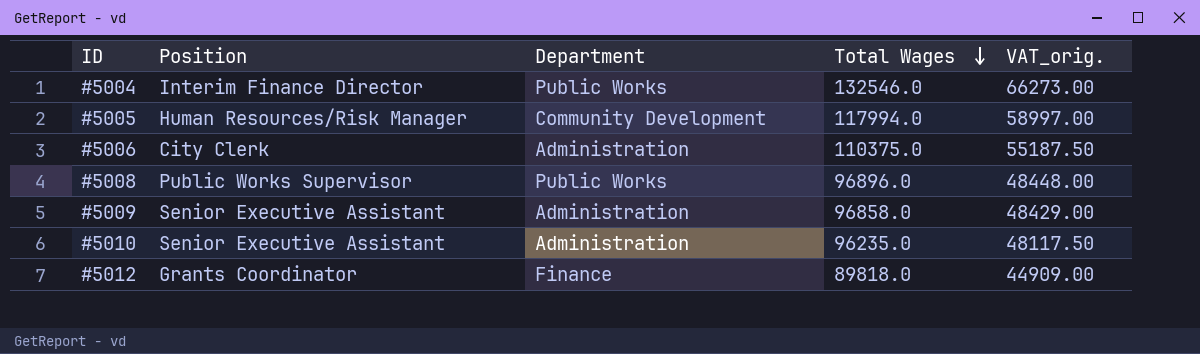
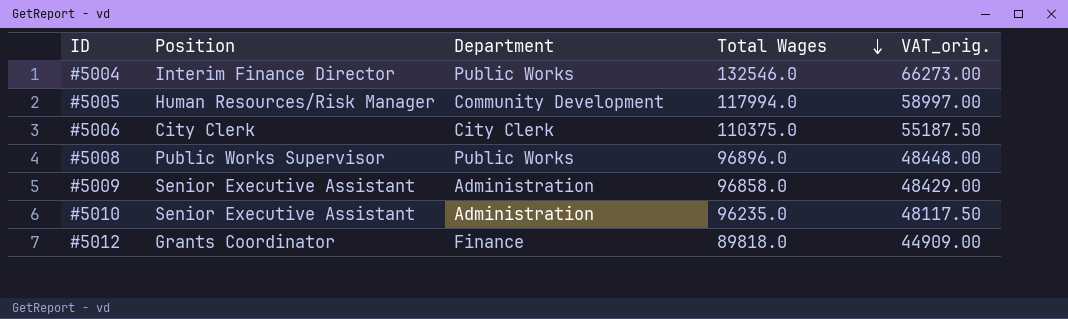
#5006 | Department: Administration -> City Clerk

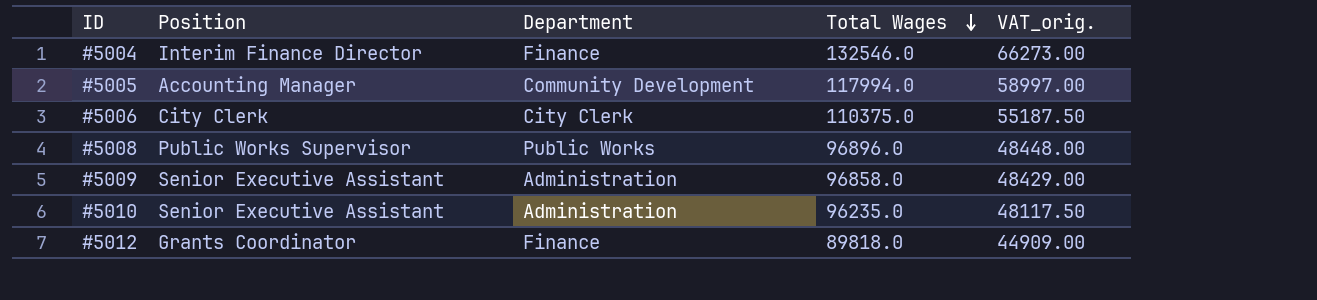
#5004 | Department: Public Works -> Finance
#5005 | Position: Human Resources/Risk Manager -> Accounting Manager

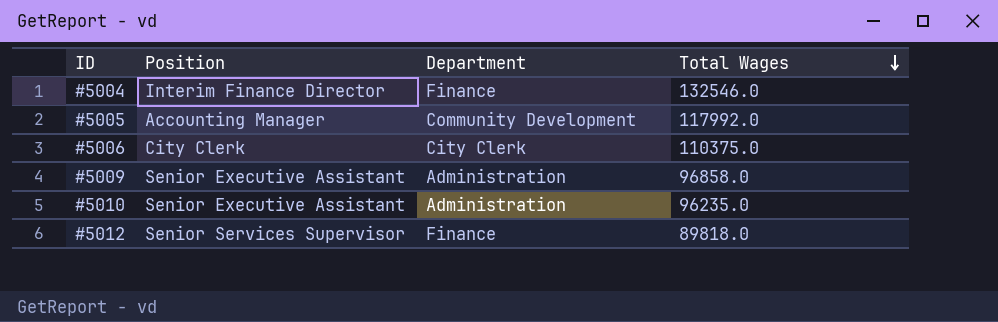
column VAT_orig. | formula: [Total Wages] * 0.5 -> none
row #5008: Public Works Supervisor | Public Works | 96896.0 | 48448.00 -> none
#5005 | Total Wages: 117994.0 -> 117992.0
#5012 | Position: Grants Coordinator -> Senior Services Supervisor

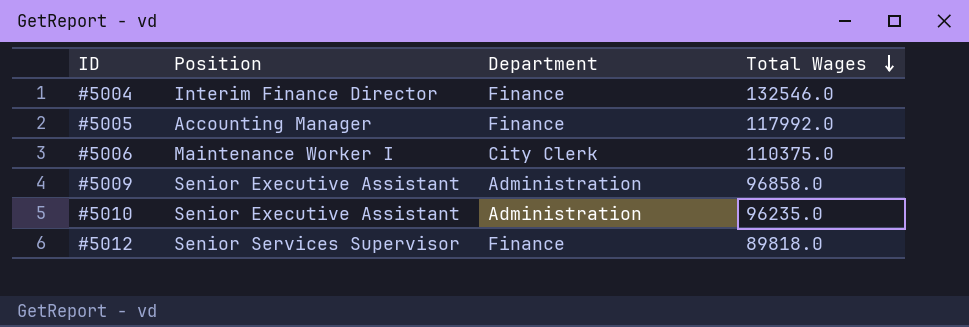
#5005 | Department: Community Development -> Finance
#5006 | Position: City Clerk -> Maintenance Worker I

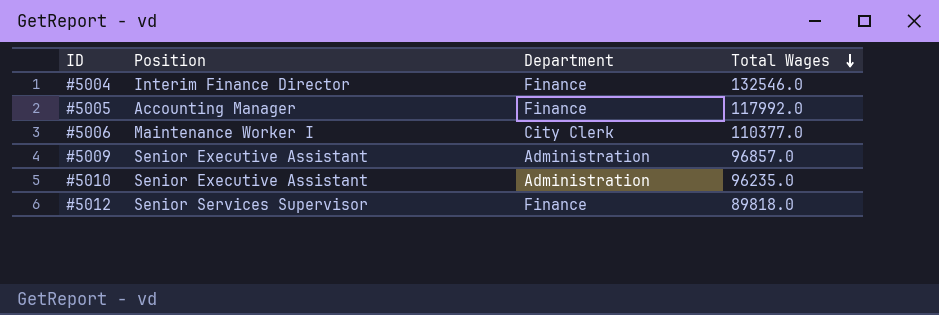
#5006 | Total Wages: 110375.0 -> 110377.0
#5009 | Total Wages: 96858.0 -> 96857.0

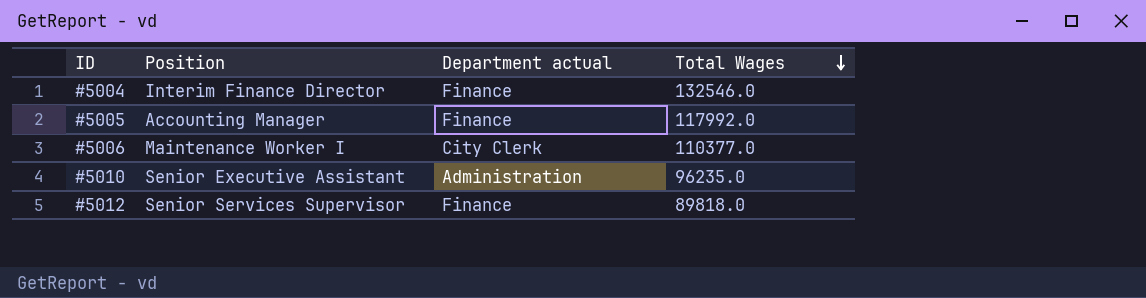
column name: Department -> Department actual
row #5009: Senior Executive Assistant | Administration | 96857.0 -> none

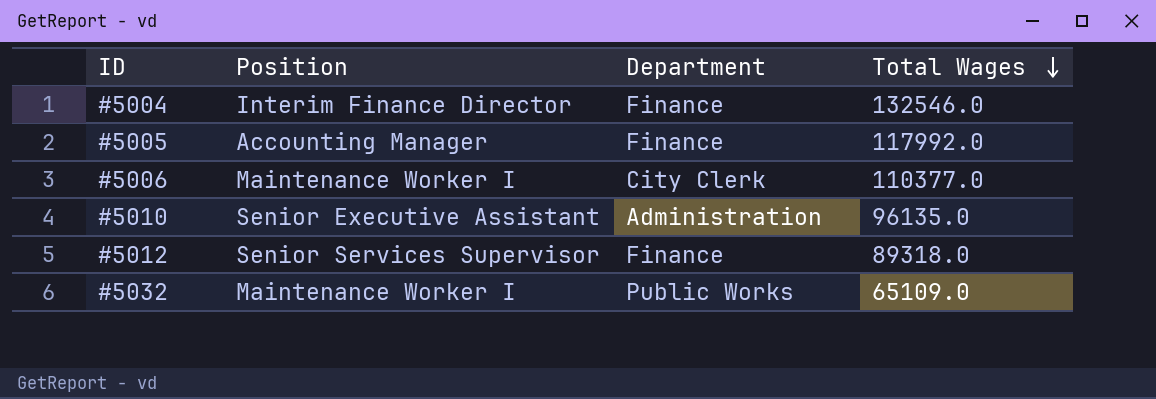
column name: Department actual -> Department
#5010 | Total Wages: 96235.0 -> 96135.0
#5012 | Total Wages: 89818.0 -> 89318.0
row #5032: none -> Maintenance Worker I | Public Works | 65109.0

